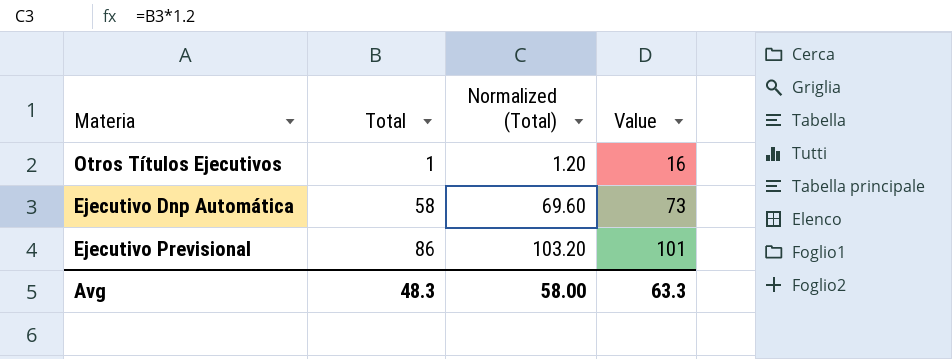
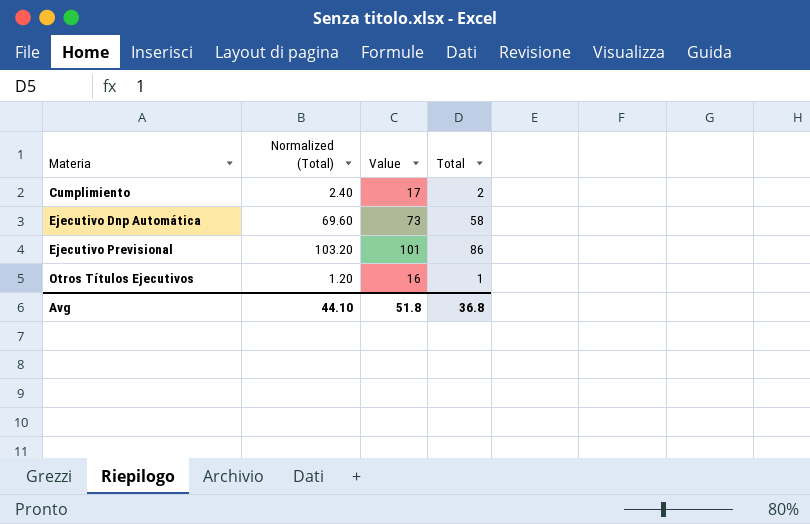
row order: Total ascending -> Materia ascending
column Total | position: 2 -> 4
row Cumplimiento: none -> 2.40 | 17 | 2
Avg | Normalized (Total): 58.00 -> 44.10
Avg | Value: 63.3 -> 51.8
Avg | Total: 48.3 -> 36.8

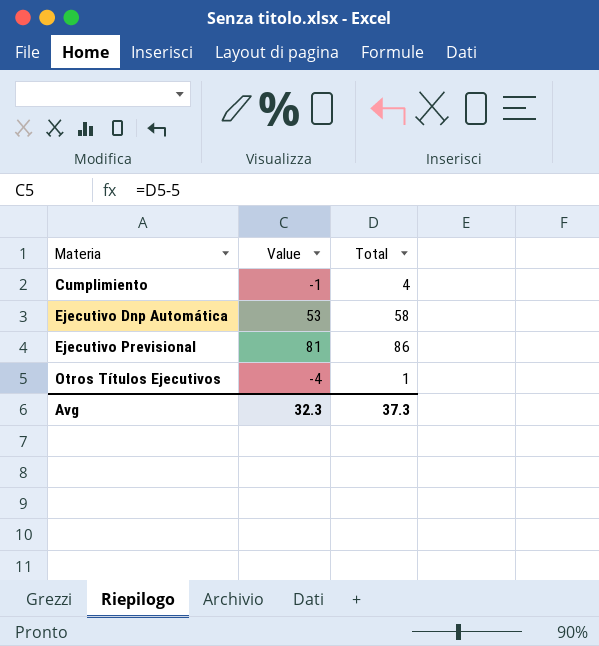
column Normalized (Total) | formula: [Total] * 1.2 -> none
column Value | formula: [Total] + 15 -> [Total] - 5
Cumplimiento | Total: 2 -> 4
Avg | Value: 51.8 -> 32.3
Avg | Total: 36.8 -> 37.3

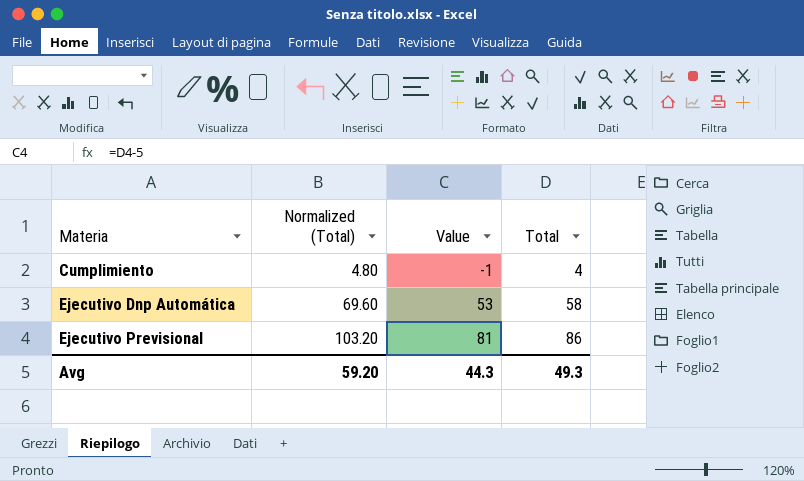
column Normalized (Total) | formula: none -> [Total] * 1.2
row Otros Títulos Ejecutivos: -4 | 1 -> none
Avg | Value: 32.3 -> 44.3
Avg | Total: 37.3 -> 49.3

